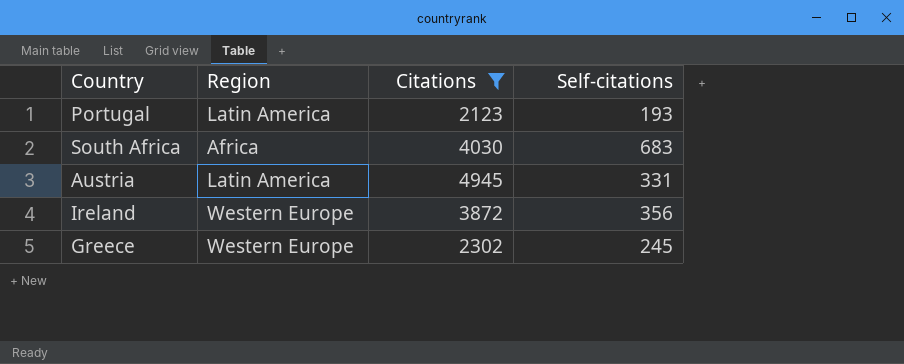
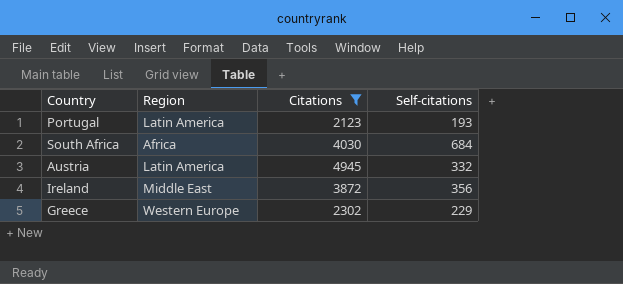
South Africa | Self-citations: 683 -> 684
Austria | Self-citations: 331 -> 332
Ireland | Region: Western Europe -> Middle East
Greece | Self-citations: 245 -> 229

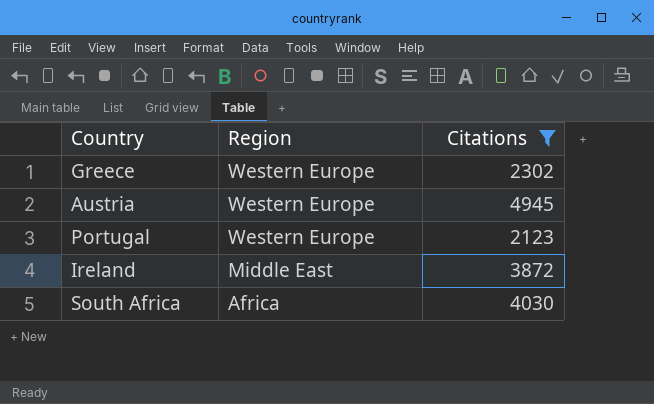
row order: none -> Region descending
column Self-citations | position: 4 -> none
Austria | Region: Latin America -> Western Europe
Portugal | Region: Latin America -> Western Europe

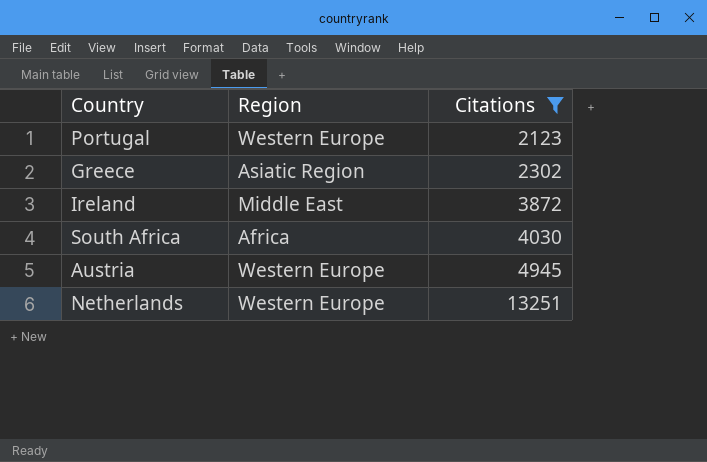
row order: Region descending -> Citations ascending
Greece | Region: Western Europe -> Asiatic Region
row Netherlands: none -> Western Europe | 13251

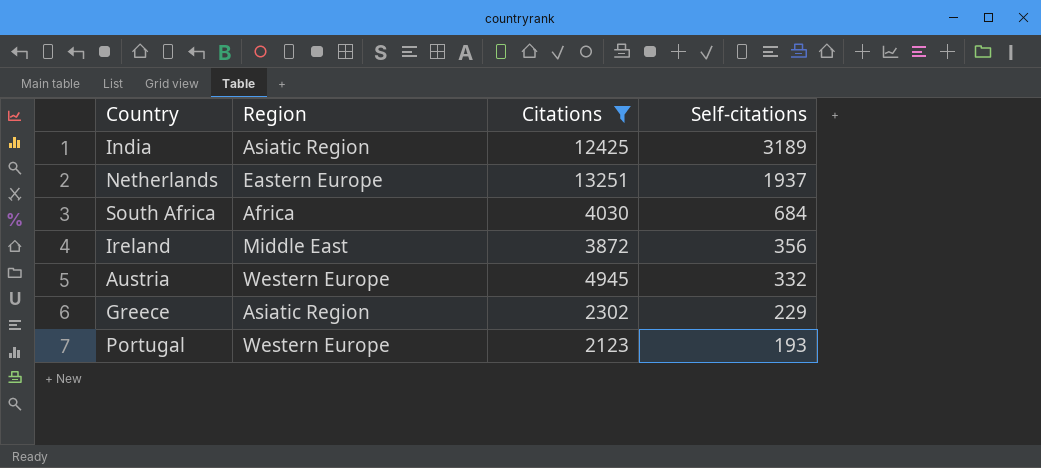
row order: Citations ascending -> Self-citations descending
column Self-citations | position: none -> 4
row India: none -> Asiatic Region | 12425 | 3189
Netherlands | Region: Western Europe -> Eastern Europe

